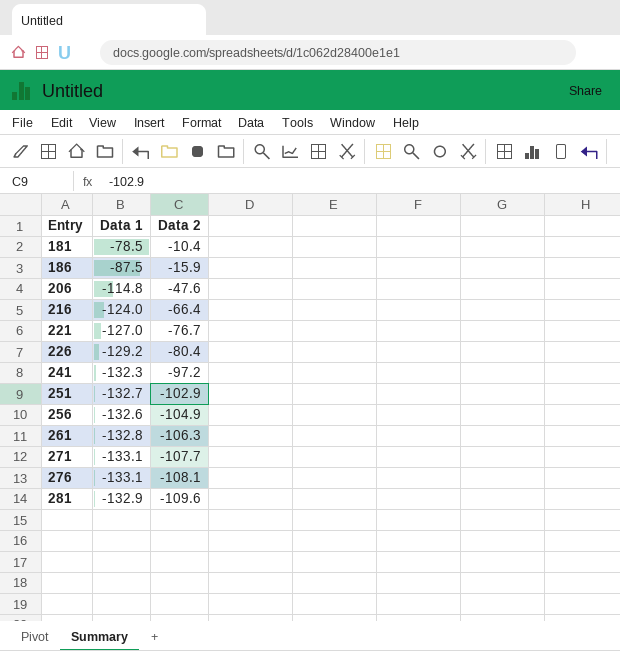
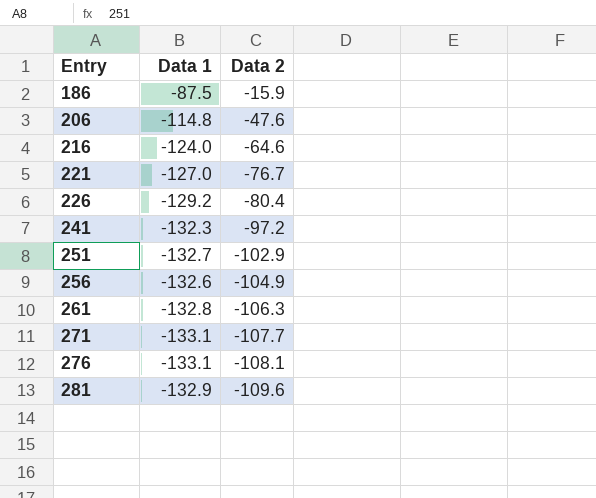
row 181: -78.5 | -10.4 -> none
216 | Data 2: -66.4 -> -64.6

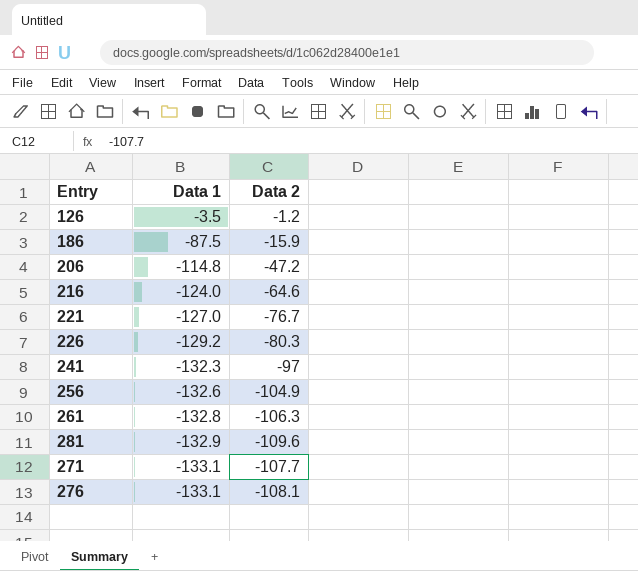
row order: Entry ascending -> Data 1 descending
row 251: -132.7 | -102.9 -> none
row 126: none -> -3.5 | -1.2
206 | Data 2: -47.6 -> -47.2
226 | Data 2: -80.4 -> -80.3
241 | Data 2: -97.2 -> -97

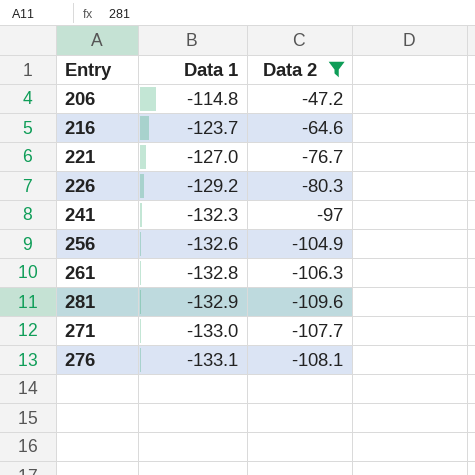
filter: none -> Data 2 <= -47.2
216 | Data 1: -124.0 -> -123.7
271 | Data 1: -133.1 -> -133.0

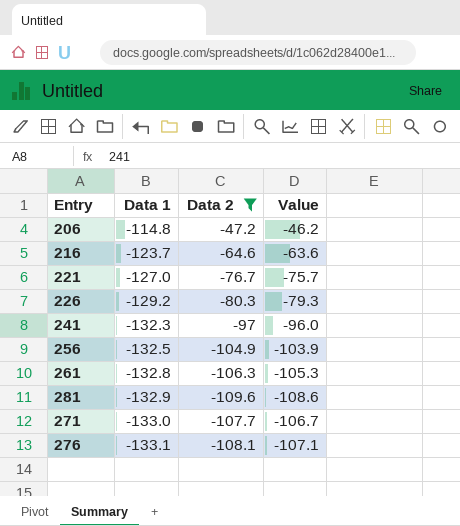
column Value | formula: none -> [Data 2] + 1
256 | Data 1: -132.6 -> -132.5

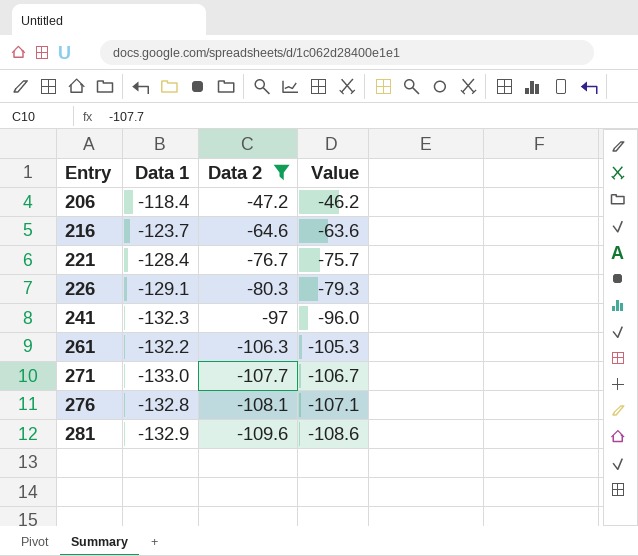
row order: Data 1 descending -> Entry ascending
row 256: -132.5 | -104.9 | -103.9 -> none
206 | Data 1: -114.8 -> -118.4
221 | Data 1: -127.0 -> -128.4
226 | Data 1: -129.2 -> -129.1
261 | Data 1: -132.8 -> -132.2
276 | Data 1: -133.1 -> -132.8

